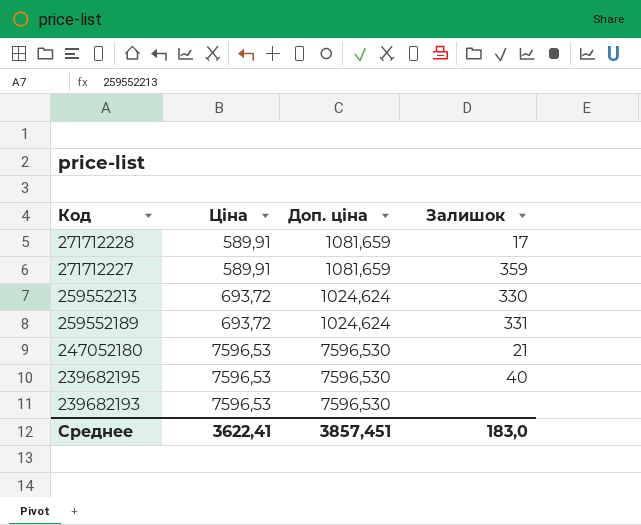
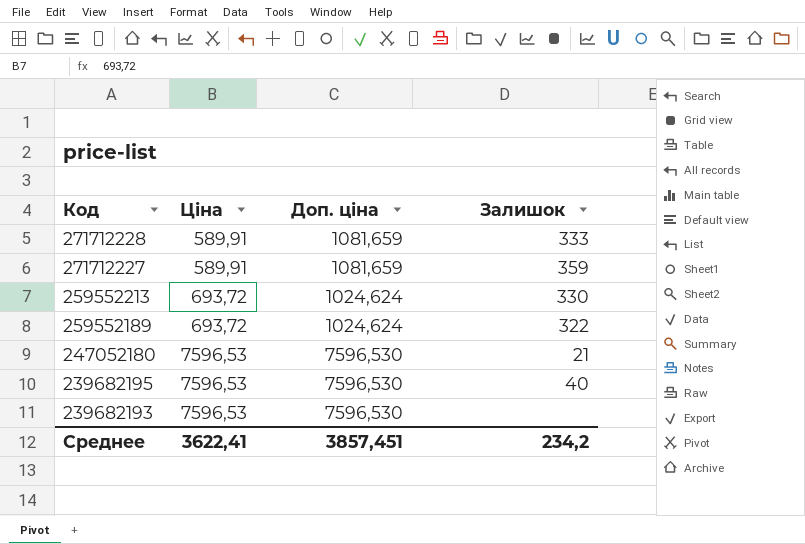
271712228 | Залишок: 17 -> 333
259552189 | Залишок: 331 -> 322
Среднее | Залишок: 183,0 -> 234,2

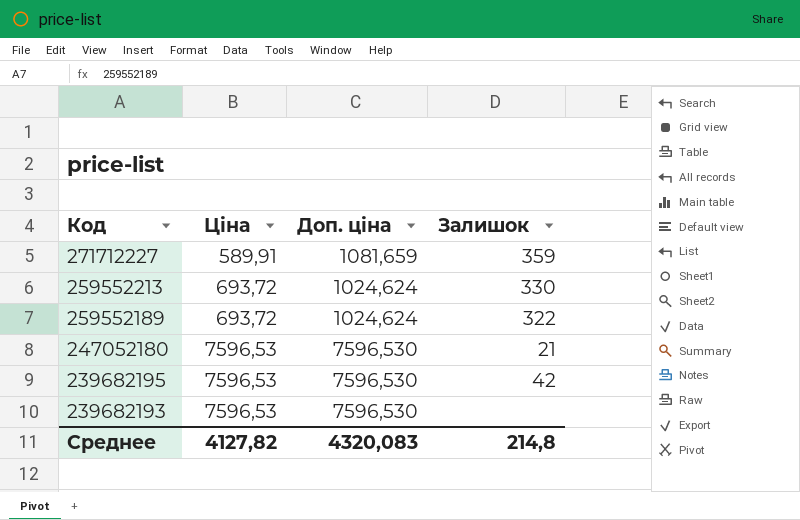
row 271712228: 589,91 | 1081,659 | 333 -> none
239682195 | Залишок: 40 -> 42
Среднее | Ціна: 3622,41 -> 4127,82
Среднее | Доп. ціна: 3857,451 -> 4320,083
Среднее | Залишок: 234,2 -> 214,8

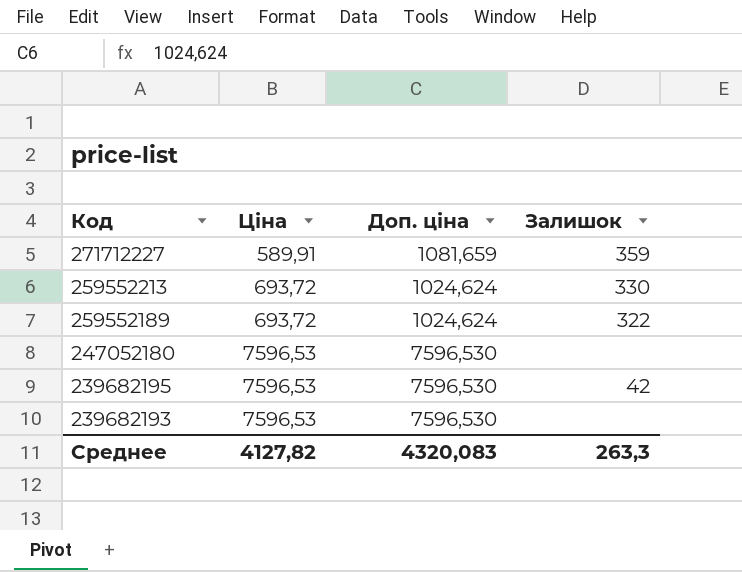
247052180 | Залишок: 21 -> none
Среднее | Залишок: 214,8 -> 263,3

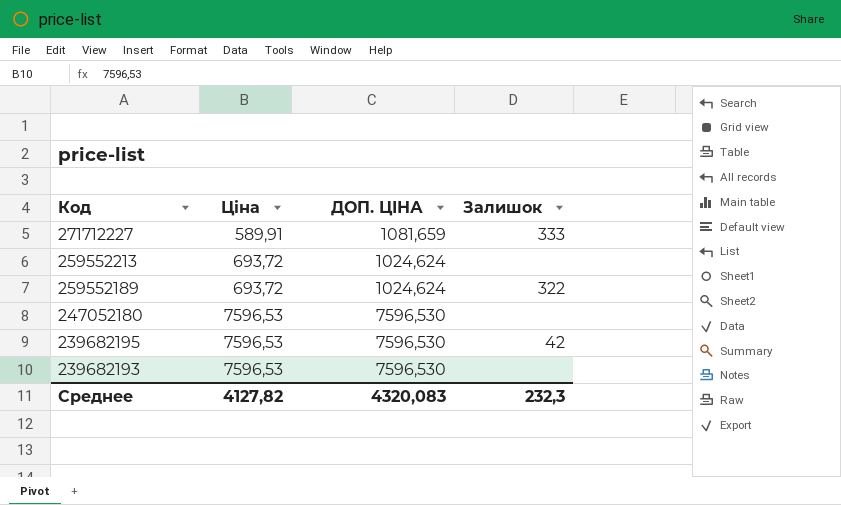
column name: Доп. ціна -> ДОП. ЦІНА
271712227 | Залишок: 359 -> 333
259552213 | Залишок: 330 -> none
Среднее | Залишок: 263,3 -> 232,3

